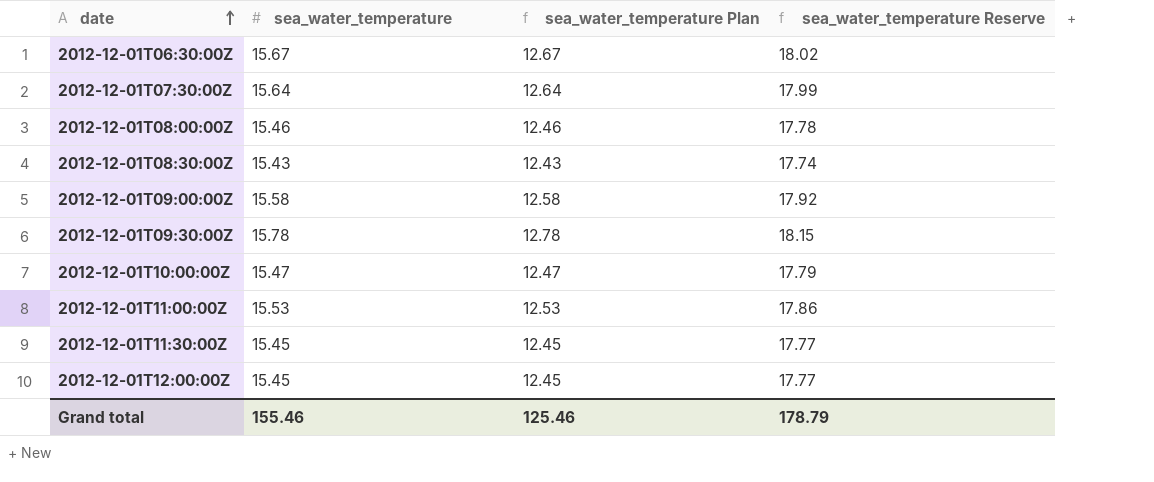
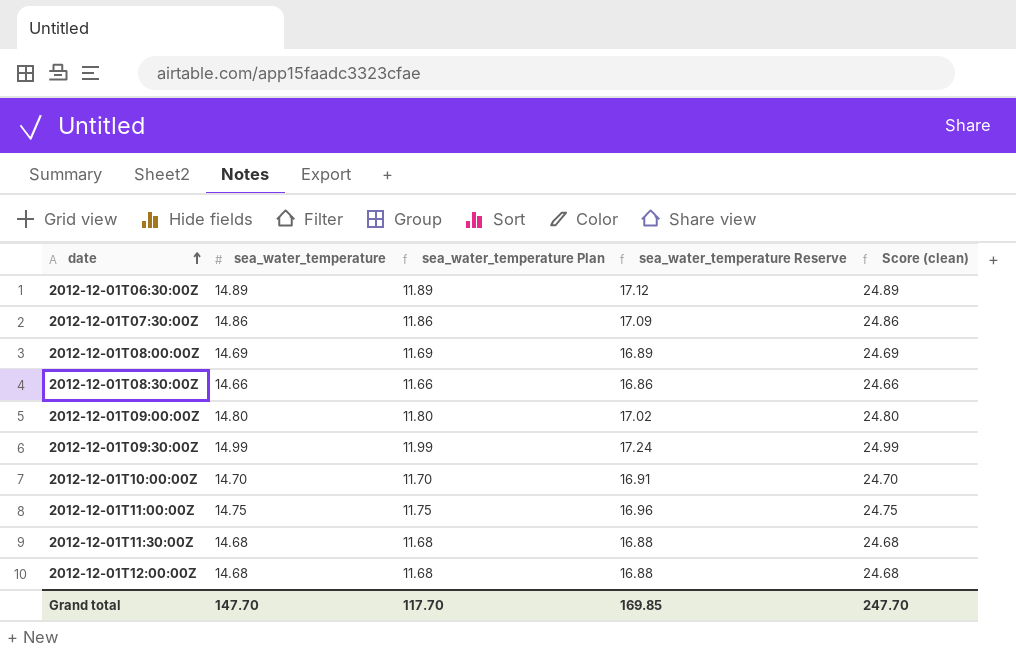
column Score (clean) | formula: none -> [sea_water_temperature] + 10
2012-12-01T06:30:00Z | sea_water_temperature: 15.67 -> 14.89
2012-12-01T06:30:00Z | sea_water_temperature Plan: 12.67 -> 11.89
2012-12-01T06:30:00Z | sea_water_temperature Reserve: 18.02 -> 17.12
2012-12-01T07:30:00Z | sea_water_temperature: 15.64 -> 14.86
2012-12-01T07:30:00Z | sea_water_temperature Plan: 12.64 -> 11.86
2012-12-01T07:30:00Z | sea_water_temperature Reserve: 17.99 -> 17.09
2012-12-01T08:00:00Z | sea_water_temperature: 15.46 -> 14.69
2012-12-01T08:00:00Z | sea_water_temperature Plan: 12.46 -> 11.69
2012-12-01T08:00:00Z | sea_water_temperature Reserve: 17.78 -> 16.89
2012-12-01T08:30:00Z | sea_water_temperature: 15.43 -> 14.66
2012-12-01T08:30:00Z | sea_water_temperature Plan: 12.43 -> 11.66
2012-12-01T08:30:00Z | sea_water_temperature Reserve: 17.74 -> 16.86
2012-12-01T09:00:00Z | sea_water_temperature: 15.58 -> 14.80
2012-12-01T09:00:00Z | sea_water_temperature Plan: 12.58 -> 11.80
2012-12-01T09:00:00Z | sea_water_temperature Reserve: 17.92 -> 17.02
2012-12-01T09:30:00Z | sea_water_temperature: 15.78 -> 14.99
2012-12-01T09:30:00Z | sea_water_temperature Plan: 12.78 -> 11.99
2012-12-01T09:30:00Z | sea_water_temperature Reserve: 18.15 -> 17.24
2012-12-01T10:00:00Z | sea_water_temperature: 15.47 -> 14.70
2012-12-01T10:00:00Z | sea_water_temperature Plan: 12.47 -> 11.70
2012-12-01T10:00:00Z | sea_water_temperature Reserve: 17.79 -> 16.91
2012-12-01T11:00:00Z | sea_water_temperature: 15.53 -> 14.75
2012-12-01T11:00:00Z | sea_water_temperature Plan: 12.53 -> 11.75
2012-12-01T11:00:00Z | sea_water_temperature Reserve: 17.86 -> 16.96
2012-12-01T11:30:00Z | sea_water_temperature: 15.45 -> 14.68
2012-12-01T11:30:00Z | sea_water_temperature Plan: 12.45 -> 11.68
2012-12-01T11:30:00Z | sea_water_temperature Reserve: 17.77 -> 16.88
2012-12-01T12:00:00Z | sea_water_temperature: 15.45 -> 14.68
2012-12-01T12:00:00Z | sea_water_temperature Plan: 12.45 -> 11.68
2012-12-01T12:00:00Z | sea_water_temperature Reserve: 17.77 -> 16.88
Grand total | sea_water_temperature: 155.46 -> 147.70
Grand total | sea_water_temperature Plan: 125.46 -> 117.70
Grand total | sea_water_temperature Reserve: 178.79 -> 169.85

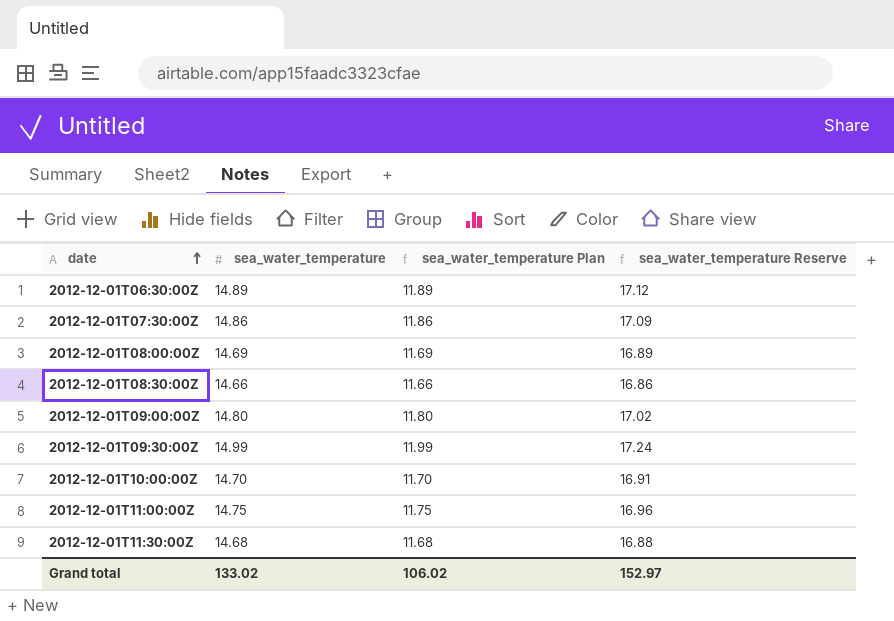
column Score (clean) | formula: [sea_water_temperature] + 10 -> none
row 2012-12-01T12:00:00Z: 14.68 | 11.68 | 16.88 | 24.68 -> none
Grand total | sea_water_temperature: 147.70 -> 133.02
Grand total | sea_water_temperature Plan: 117.70 -> 106.02
Grand total | sea_water_temperature Reserve: 169.85 -> 152.97

